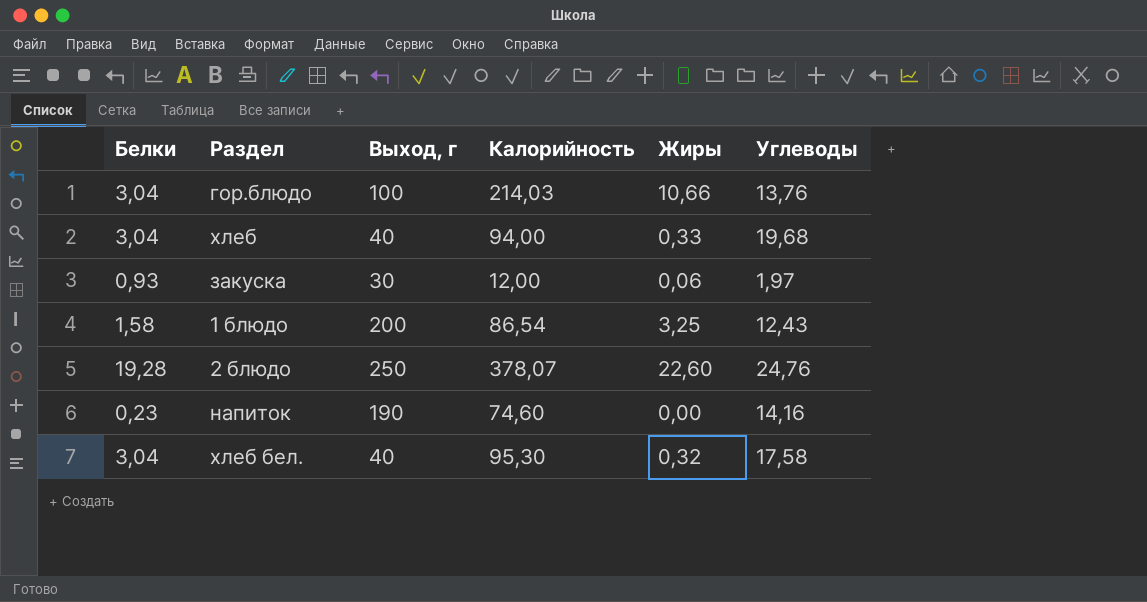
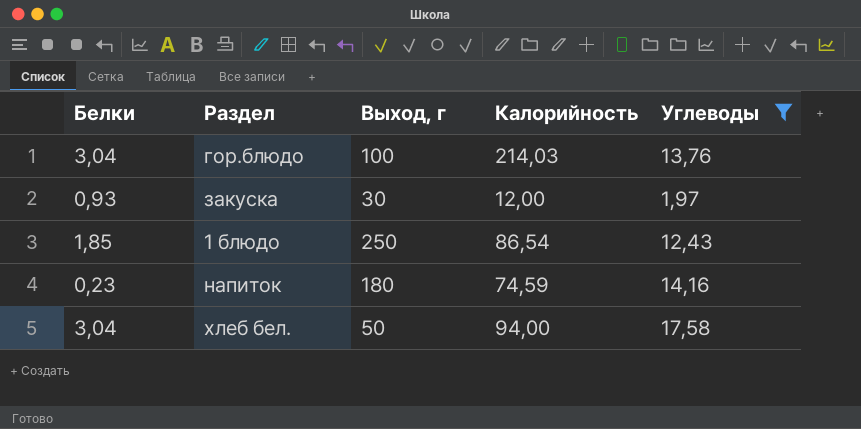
filter: none -> Углеводы <= 17,58
column Жиры | position: 5 -> none
1 блюдо | Белки: 1,58 -> 1,85
1 блюдо | Выход, г: 200 -> 250
напиток | Выход, г: 190 -> 180
напиток | Калорийность: 74,60 -> 74,59
хлеб бел. | Выход, г: 40 -> 50
хлеб бел. | Калорийность: 95,30 -> 94,00

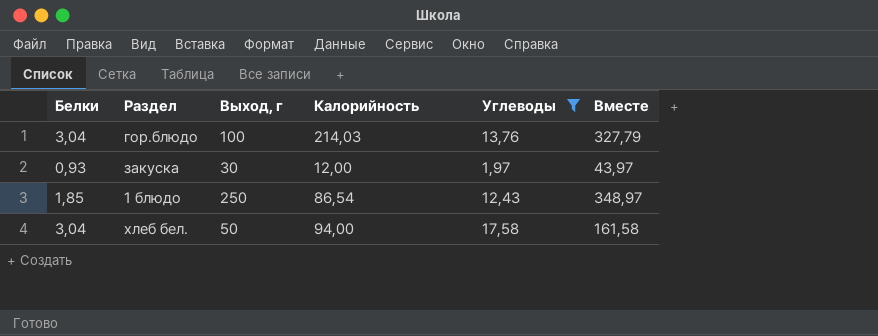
column Вместе | formula: none -> [Выход, г] + [Калорийность] + [Углеводы]
row напиток: 0,23 | 180 | 74,59 | 14,16 -> none

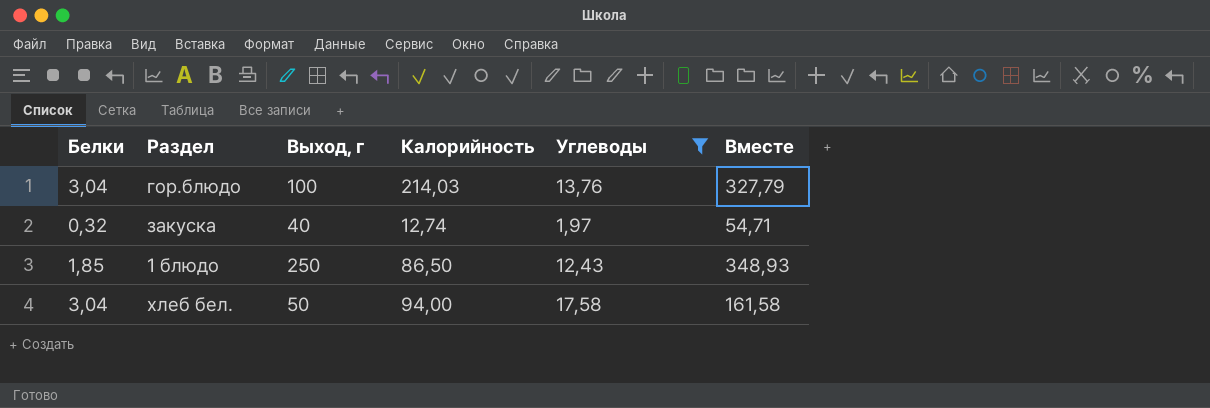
закуска | Белки: 0,93 -> 0,32
закуска | Выход, г: 30 -> 40
закуска | Калорийность: 12,00 -> 12,74
закуска | Вместе: 43,97 -> 54,71
1 блюдо | Калорийность: 86,54 -> 86,50
1 блюдо | Вместе: 348,97 -> 348,93

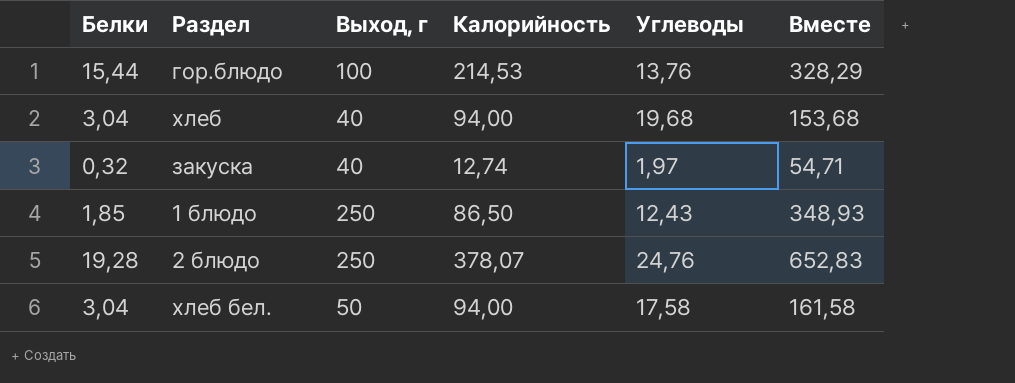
filter: Углеводы <= 17,58 -> none
гор.блюдо | Белки: 3,04 -> 15,44
гор.блюдо | Калорийность: 214,03 -> 214,53
гор.блюдо | Вместе: 327,79 -> 328,29

